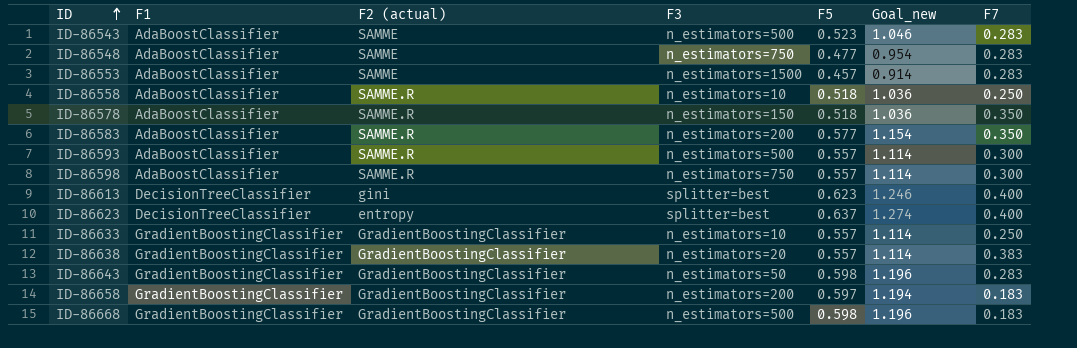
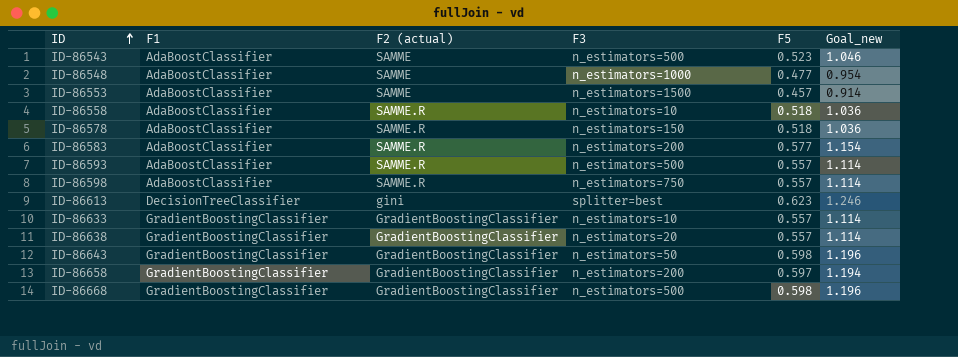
column F7 | position: 7 -> none
row ID-86623: DecisionTreeClassifier | entropy | splitter=best | 0.637 | 1.274 | 0.400 -> none
ID-86548 | F3: n_estimators=750 -> n_estimators=1000

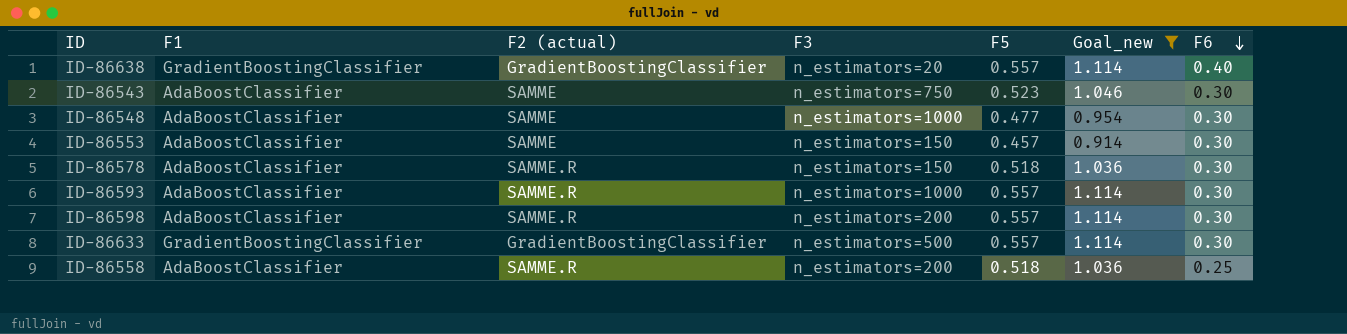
filter: none -> Goal_new <= 1.114
row order: ID ascending -> F6 descending
column F6 | position: none -> 7
ID-86543 | F3: n_estimators=500 -> n_estimators=750
ID-86553 | F3: n_estimators=1500 -> n_estimators=150
ID-86593 | F3: n_estimators=500 -> n_estimators=1000
ID-86598 | F3: n_estimators=750 -> n_estimators=200
ID-86633 | F3: n_estimators=10 -> n_estimators=500
ID-86558 | F3: n_estimators=10 -> n_estimators=200

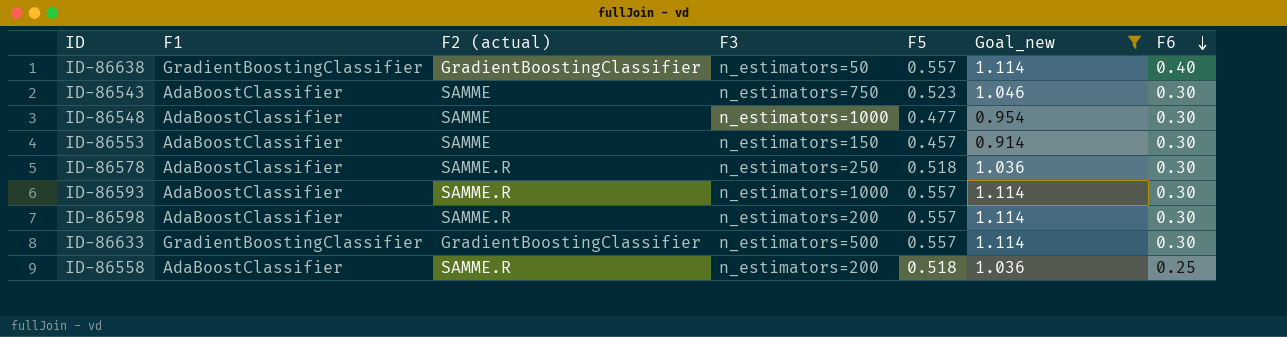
ID-86638 | F3: n_estimators=20 -> n_estimators=50
ID-86578 | F3: n_estimators=150 -> n_estimators=250

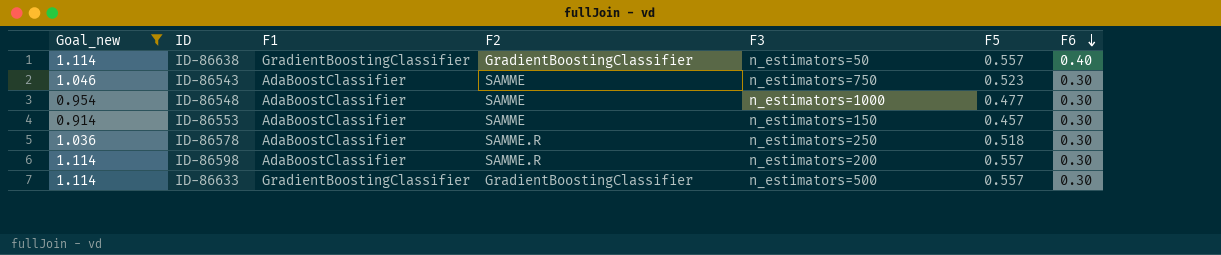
column Goal_new | position: 6 -> 1
column name: F2 (actual) -> F2
row ID-86593: AdaBoostClassifier | SAMME.R | n_estimators=1000 | 0.557 | 1.114 | 0.30 -> none
row ID-86558: AdaBoostClassifier | SAMME.R | n_estimators=200 | 0.518 | 1.036 | 0.25 -> none

